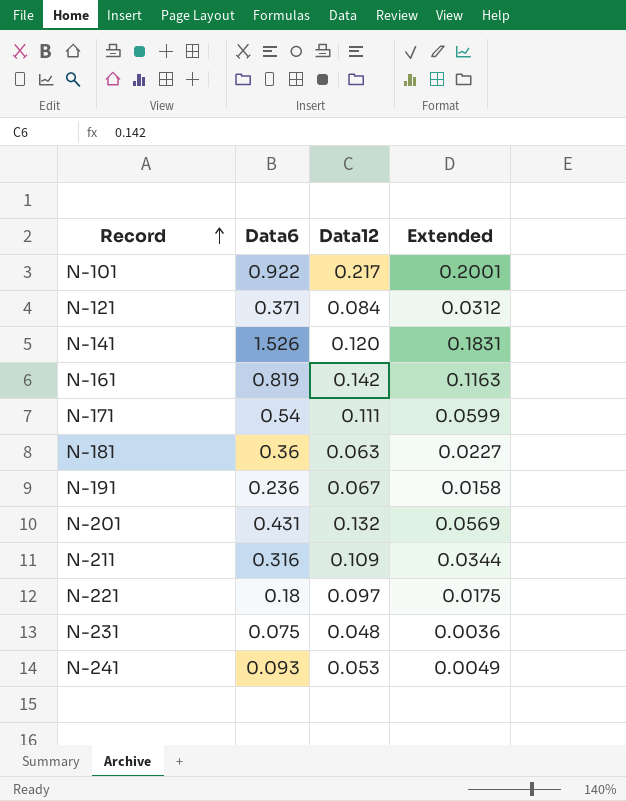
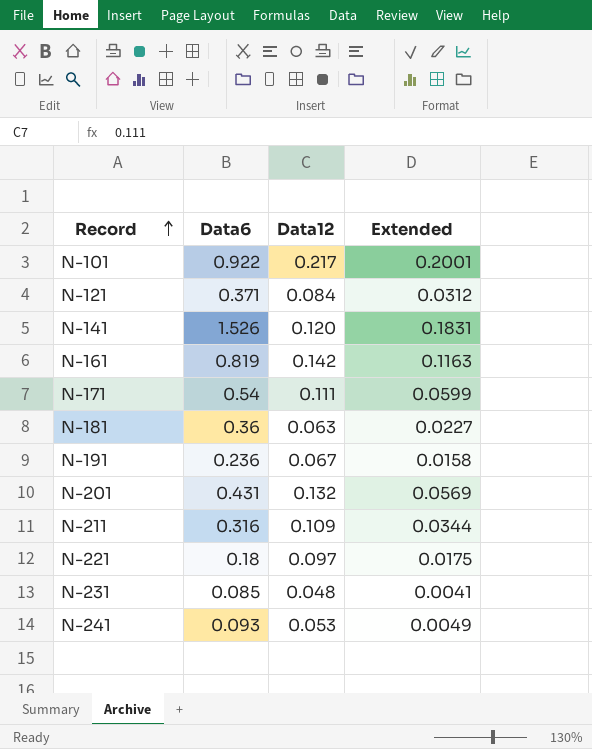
N-231 | Data6: 0.075 -> 0.085
N-231 | Extended: 0.0036 -> 0.0041

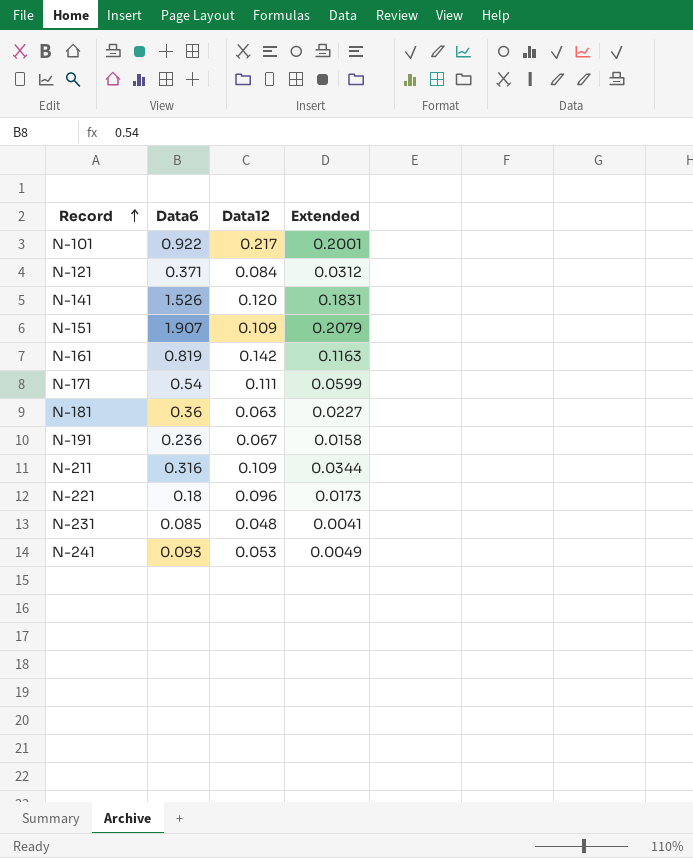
row N-201: 0.431 | 0.132 | 0.0569 -> none
row N-151: none -> 1.907 | 0.109 | 0.2079
N-221 | Data12: 0.097 -> 0.096
N-221 | Extended: 0.0175 -> 0.0173

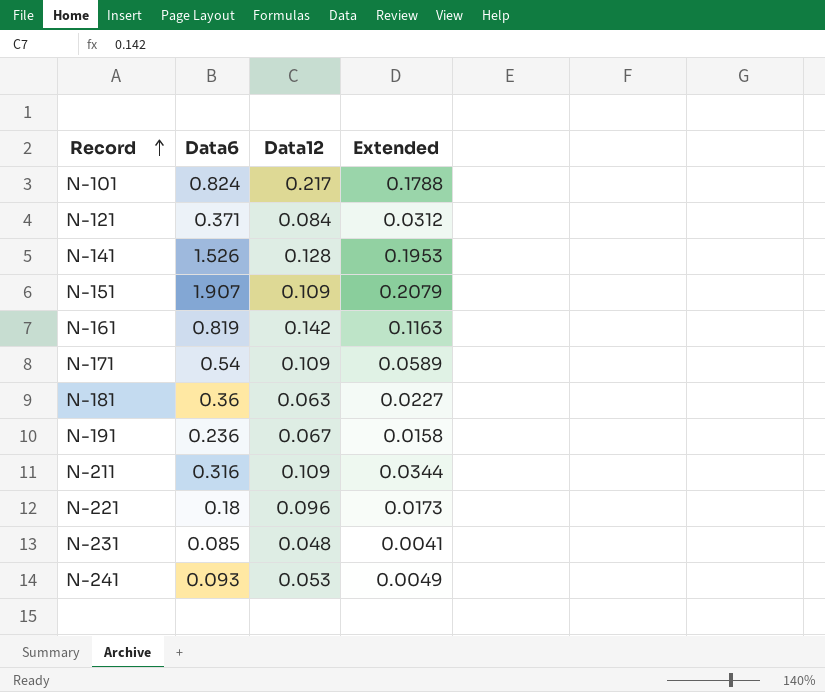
N-101 | Data6: 0.922 -> 0.824
N-101 | Extended: 0.2001 -> 0.1788
N-141 | Data12: 0.120 -> 0.128
N-141 | Extended: 0.1831 -> 0.1953
N-171 | Data12: 0.111 -> 0.109
N-171 | Extended: 0.0599 -> 0.0589

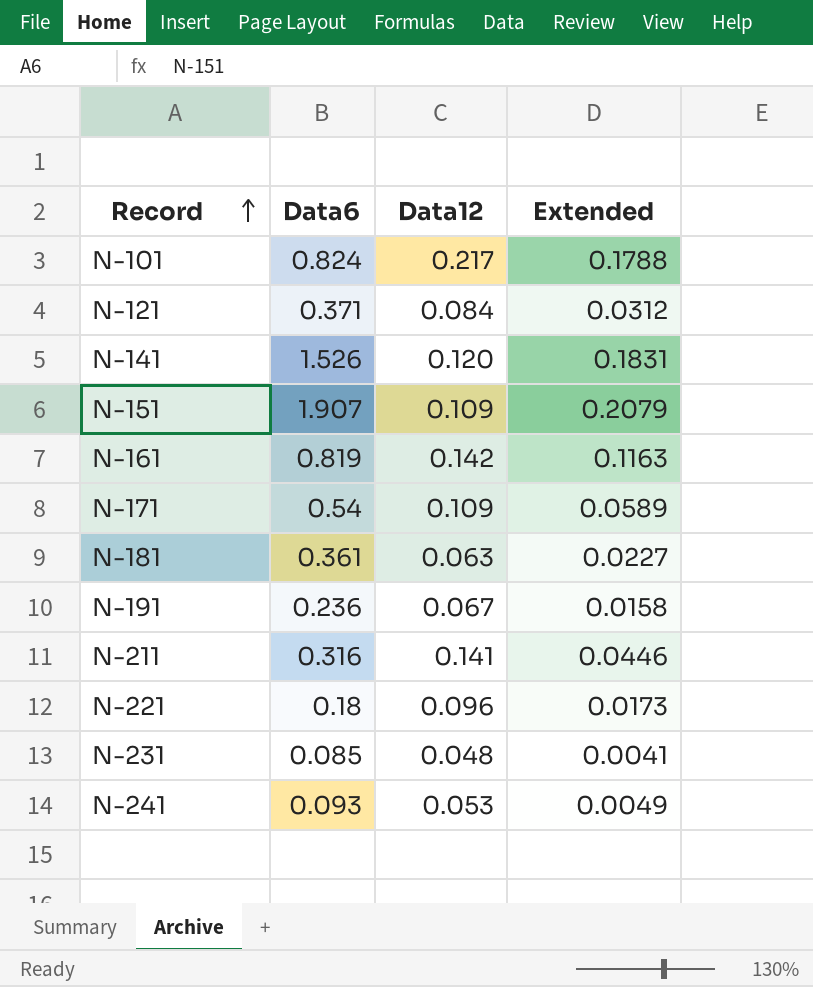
N-141 | Data12: 0.128 -> 0.120
N-141 | Extended: 0.1953 -> 0.1831
N-181 | Data6: 0.36 -> 0.361
N-211 | Data12: 0.109 -> 0.141
N-211 | Extended: 0.0344 -> 0.0446

